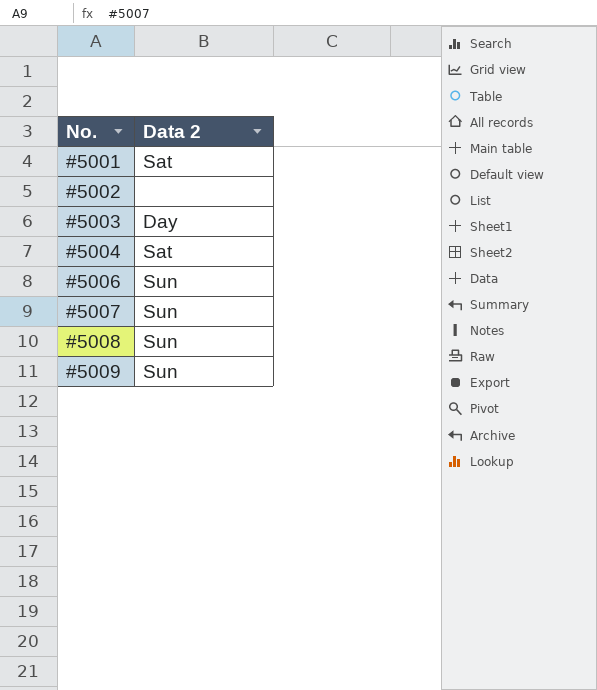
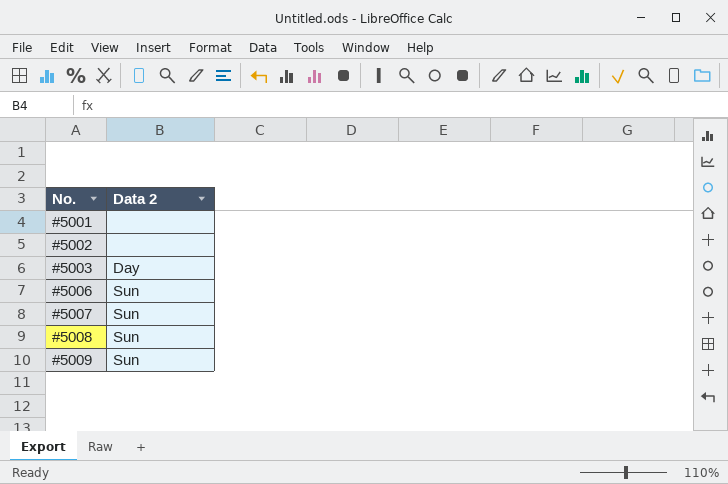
row #5004: Sat -> none
#5001 | Data 2: Sat -> none

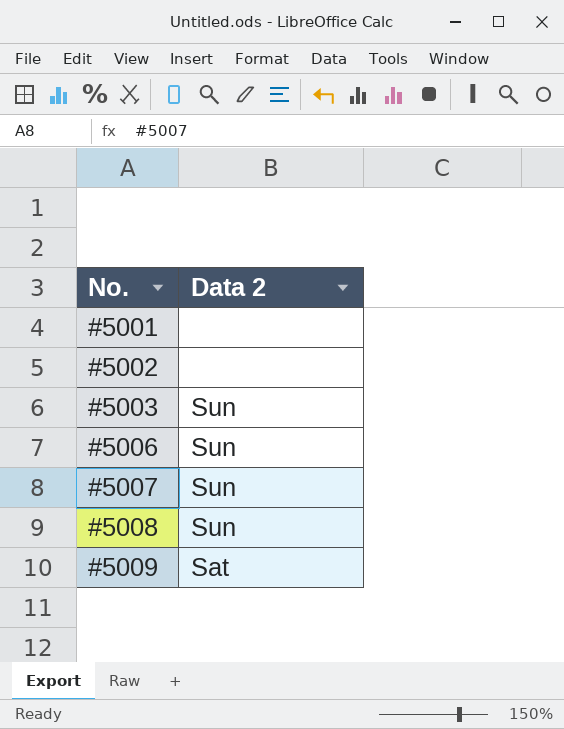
#5003 | Data 2: Day -> Sun
#5009 | Data 2: Sun -> Sat

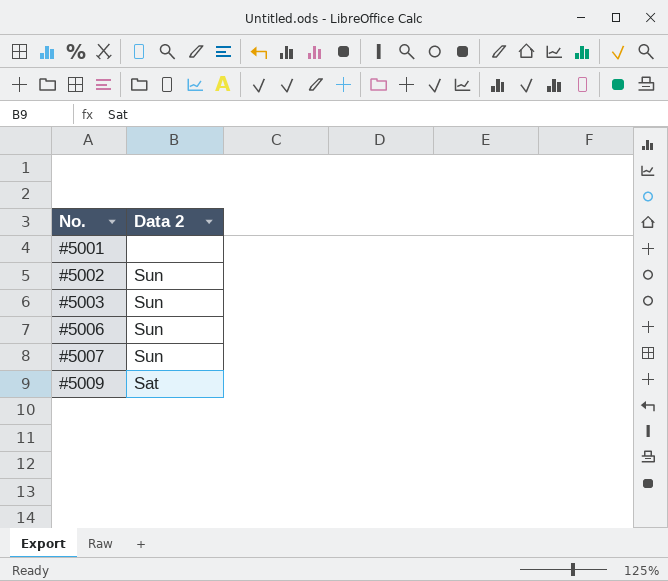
row #5008: Sun -> none
#5002 | Data 2: none -> Sun

